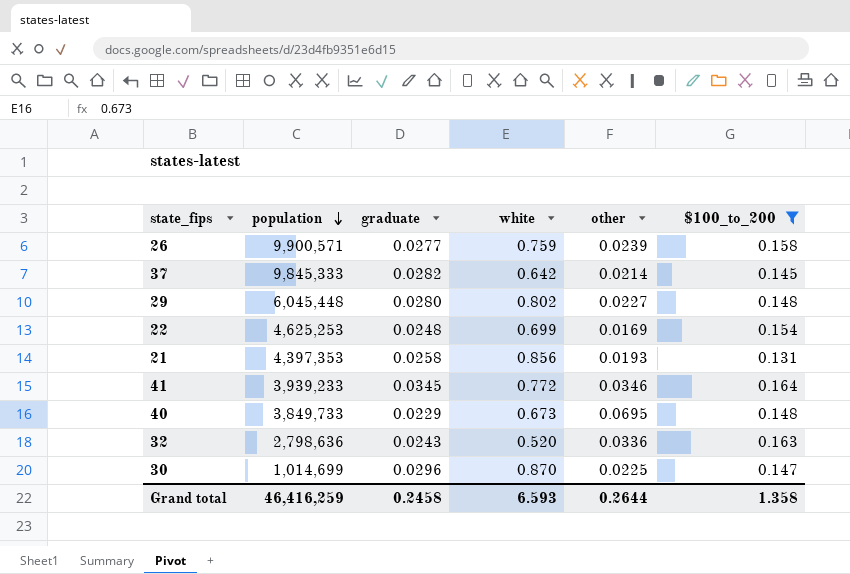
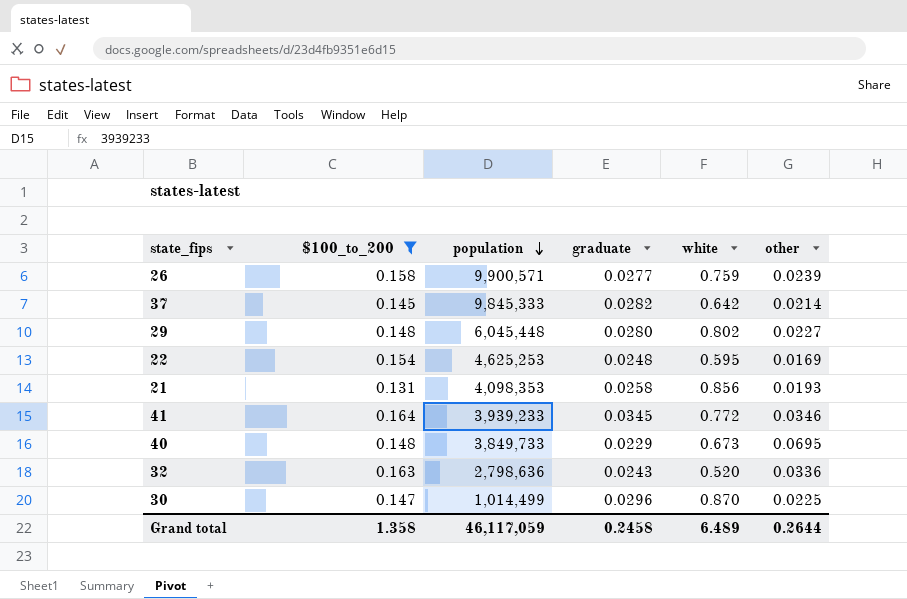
column $100_to_200 | position: 6 -> 2
22 | white: 0.699 -> 0.595
21 | population: 4,397,353 -> 4,098,353
30 | population: 1,014,699 -> 1,014,499
Grand total | population: 46,416,259 -> 46,117,059
Grand total | white: 6.593 -> 6.489

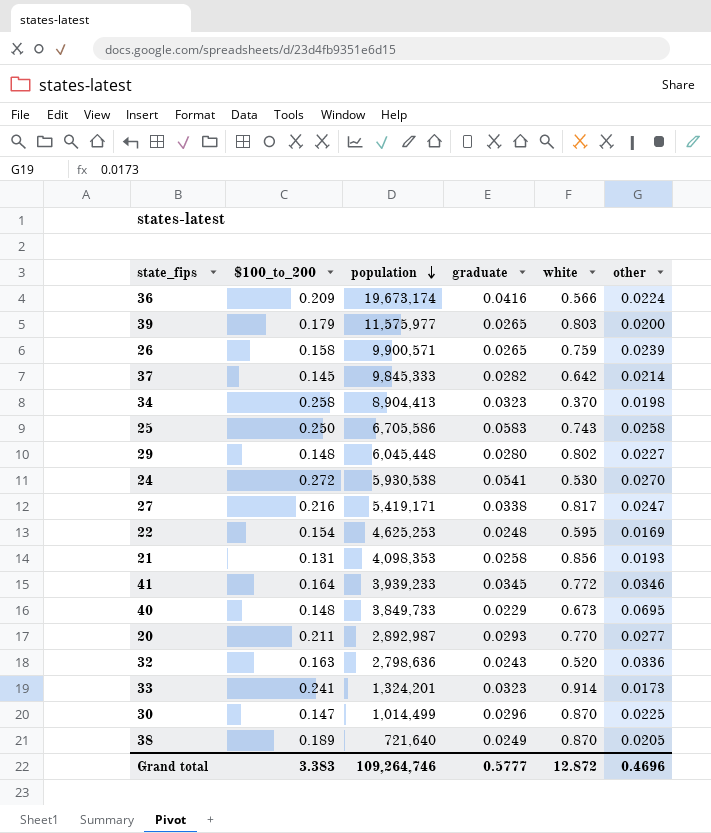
filter: $100_to_200 <= 0.164 -> none
26 | graduate: 0.0277 -> 0.0265
Grand total | $100_to_200: 1.358 -> 3.383
Grand total | population: 46,117,059 -> 109,264,746
Grand total | graduate: 0.2458 -> 0.5777
Grand total | white: 6.489 -> 12.872
Grand total | other: 0.2644 -> 0.4696

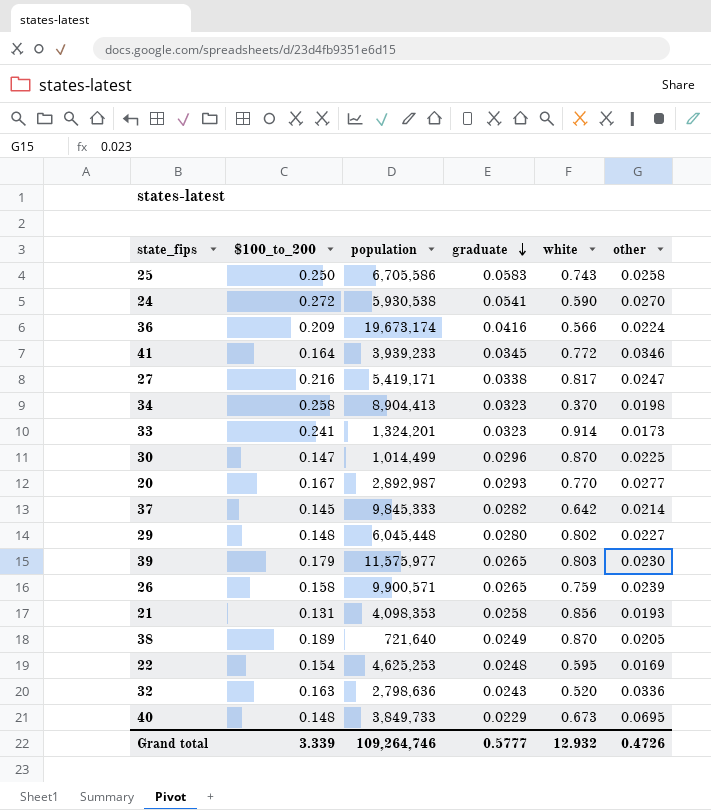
row order: population descending -> graduate descending
24 | white: 0.530 -> 0.590
20 | $100_to_200: 0.211 -> 0.167
39 | other: 0.0200 -> 0.0230
Grand total | $100_to_200: 3.383 -> 3.339
Grand total | white: 12.872 -> 12.932
Grand total | other: 0.4696 -> 0.4726

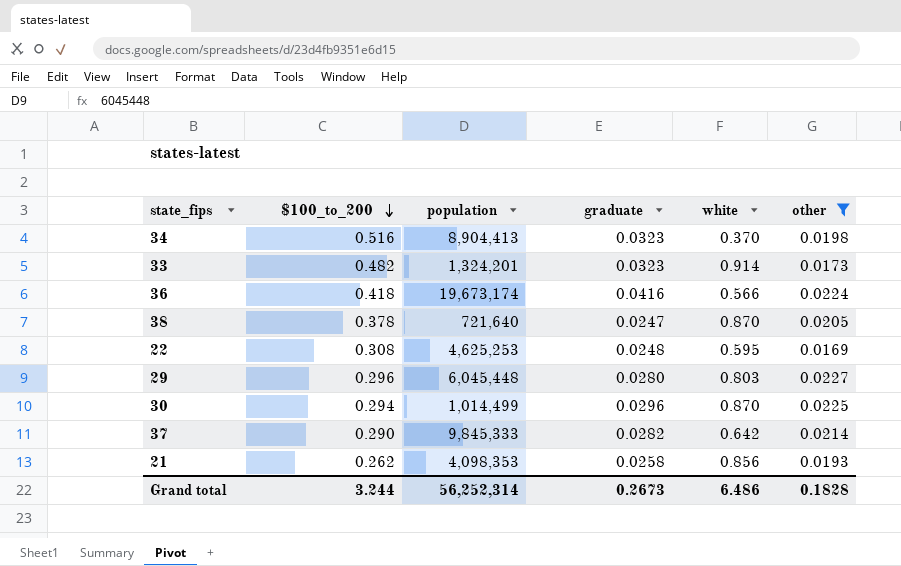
filter: none -> other <= 0.0227
row order: graduate descending -> $100_to_200 descending
34 | $100_to_200: 0.258 -> 0.516
33 | $100_to_200: 0.241 -> 0.482
36 | $100_to_200: 0.209 -> 0.418
38 | $100_to_200: 0.189 -> 0.378
38 | graduate: 0.0249 -> 0.0247
22 | $100_to_200: 0.154 -> 0.308
29 | $100_to_200: 0.148 -> 0.296
29 | white: 0.802 -> 0.803
30 | $100_to_200: 0.147 -> 0.294
37 | $100_to_200: 0.145 -> 0.290
21 | $100_to_200: 0.131 -> 0.262
Grand total | $100_to_200: 3.339 -> 3.244
Grand total | population: 109,264,746 -> 56,252,314
Grand total | graduate: 0.5777 -> 0.2673
Grand total | white: 12.932 -> 6.486
Grand total | other: 0.4726 -> 0.1828

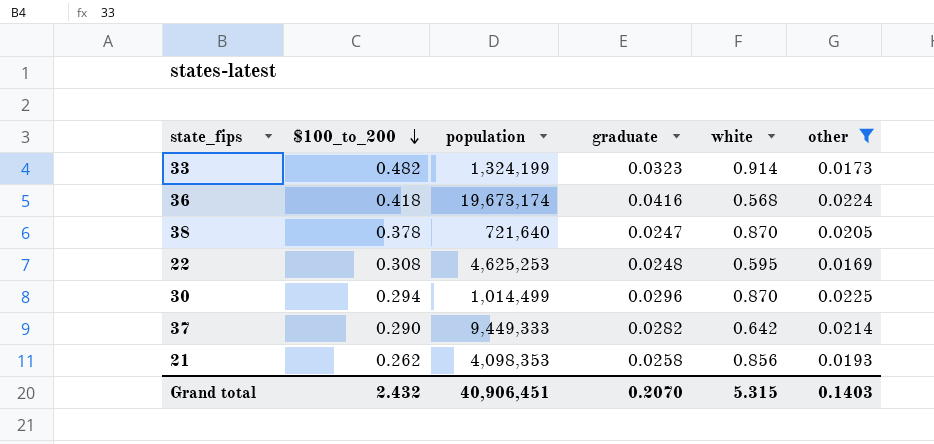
row 34: 0.516 | 8,904,413 | 0.0323 | 0.370 | 0.0198 -> none
row 29: 0.296 | 6,045,448 | 0.0280 | 0.803 | 0.0227 -> none
33 | population: 1,324,201 -> 1,324,199
36 | white: 0.566 -> 0.568
37 | population: 9,845,333 -> 9,449,333
Grand total | $100_to_200: 3.244 -> 2.432
Grand total | population: 56,252,314 -> 40,906,451
Grand total | graduate: 0.2673 -> 0.2070
Grand total | white: 6.486 -> 5.315
Grand total | other: 0.1828 -> 0.1403

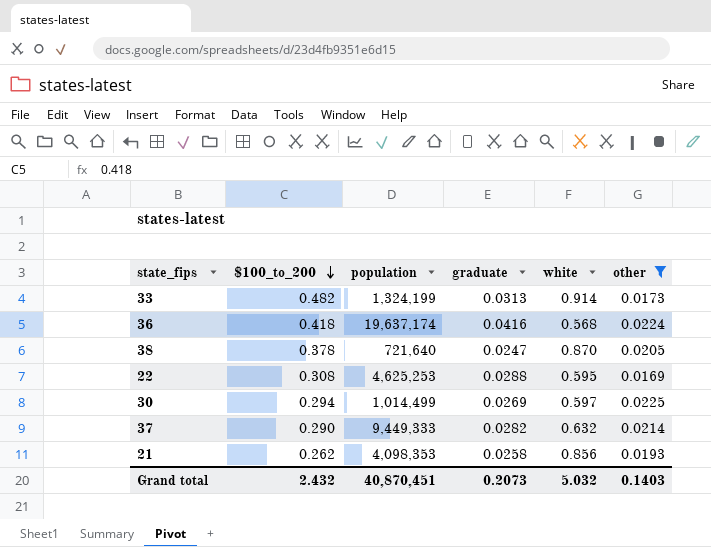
33 | graduate: 0.0323 -> 0.0313
36 | population: 19,673,174 -> 19,637,174
22 | graduate: 0.0248 -> 0.0288
30 | graduate: 0.0296 -> 0.0269
30 | white: 0.870 -> 0.597
37 | white: 0.642 -> 0.632
Grand total | population: 40,906,451 -> 40,870,451
Grand total | graduate: 0.2070 -> 0.2073
Grand total | white: 5.315 -> 5.032

